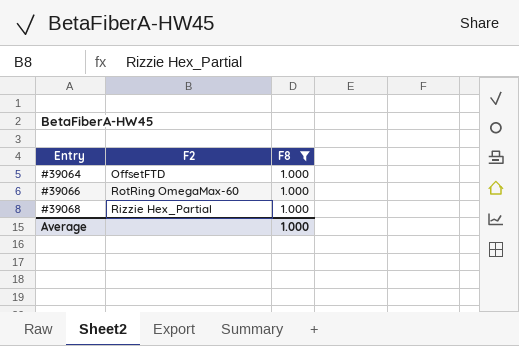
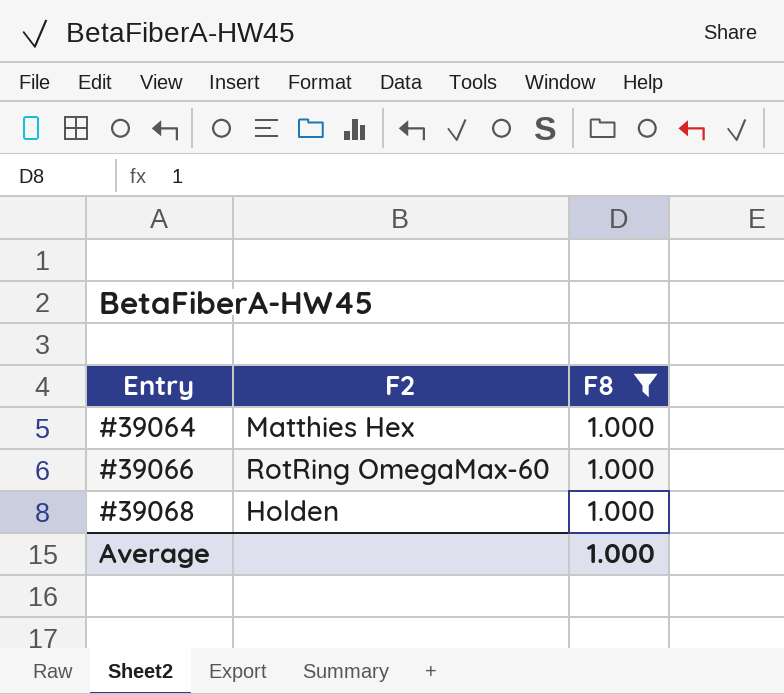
#39064 | F2: OffsetFTD -> Matthies Hex
#39068 | F2: Rizzie Hex_Partial -> Holden

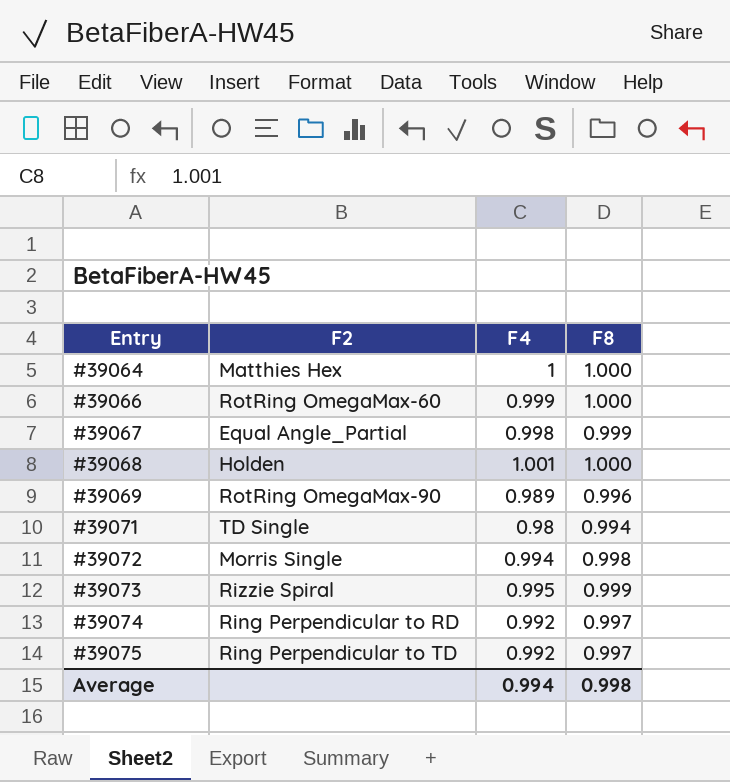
filter: F8 = 1.000 -> none
column F4 | position: none -> 3
Average | F8: 1.000 -> 0.998

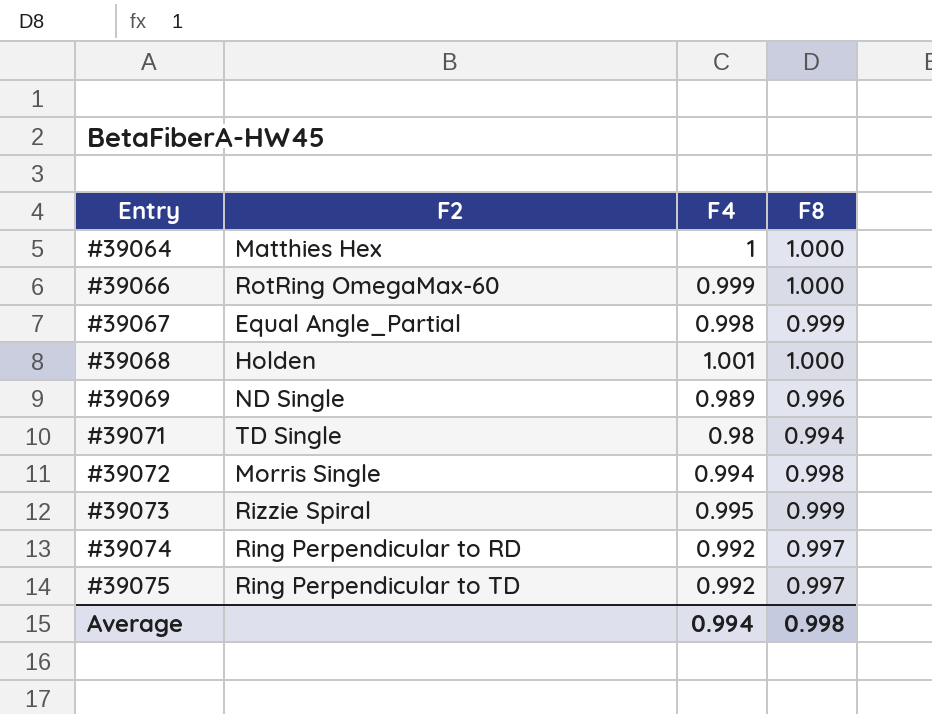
#39069 | F2: RotRing OmegaMax-90 -> ND Single

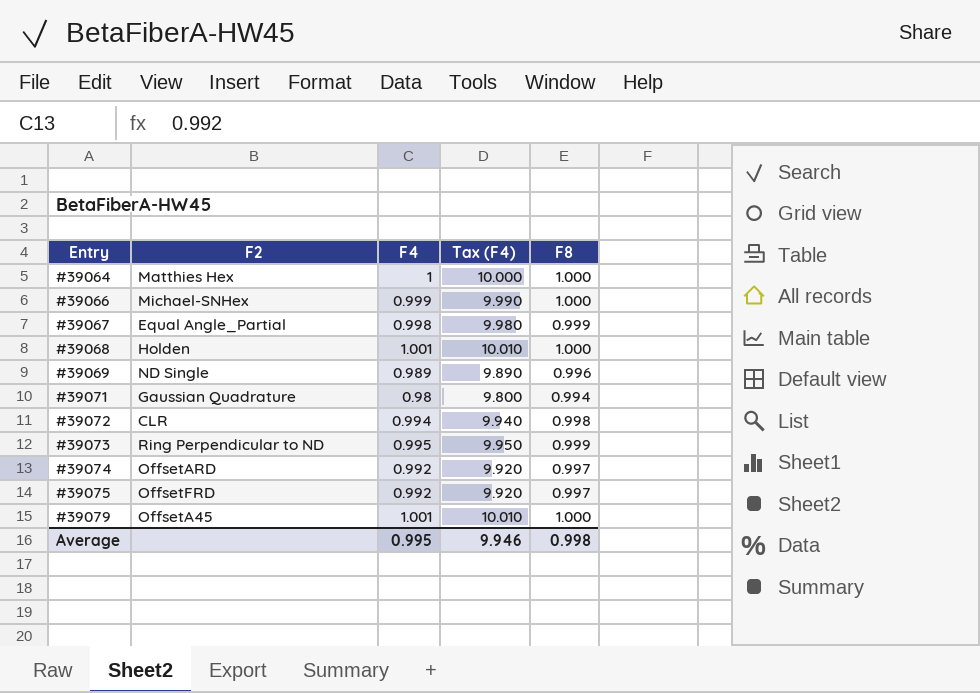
column Tax (F4) | formula: none -> [F4] * 10
#39066 | F2: RotRing OmegaMax-60 -> Michael-SNHex
#39071 | F2: TD Single -> Gaussian Quadrature
#39072 | F2: Morris Single -> CLR
#39073 | F2: Rizzie Spiral -> Ring Perpendicular to ND
#39074 | F2: Ring Perpendicular to RD -> OffsetARD
#39075 | F2: Ring Perpendicular to TD -> OffsetFRD
row #39079: none -> OffsetA45 | 1.001 | 10.010 | 1.000
Average | F4: 0.994 -> 0.995

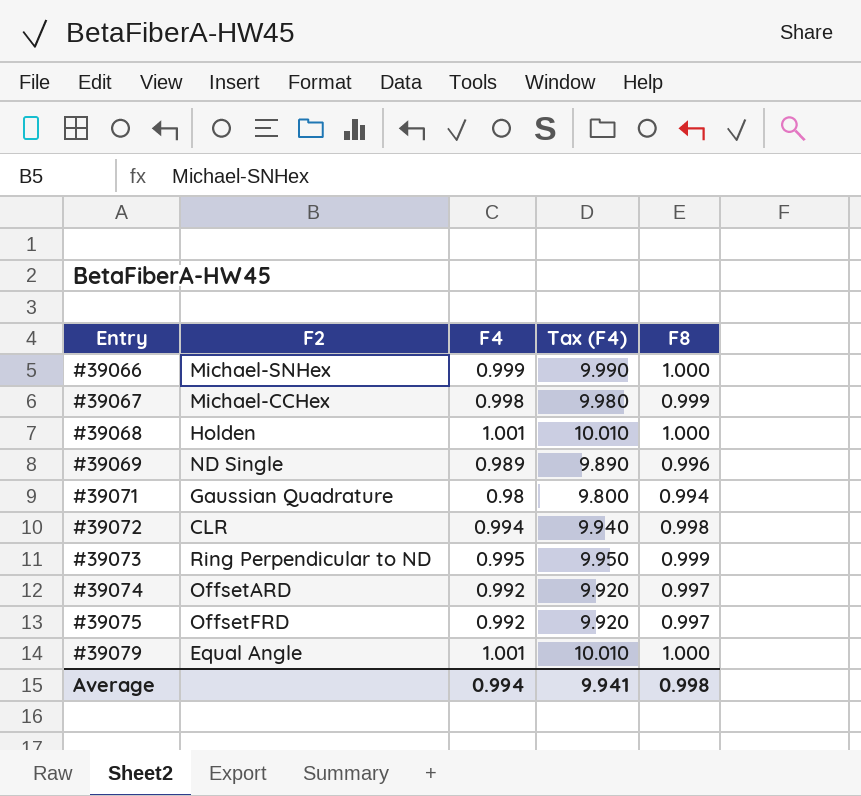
row #39064: Matthies Hex | 1 | 10.000 | 1.000 -> none
#39067 | F2: Equal Angle_Partial -> Michael-CCHex
#39079 | F2: OffsetA45 -> Equal Angle
Average | F4: 0.995 -> 0.994
Average | Tax (F4): 9.946 -> 9.941

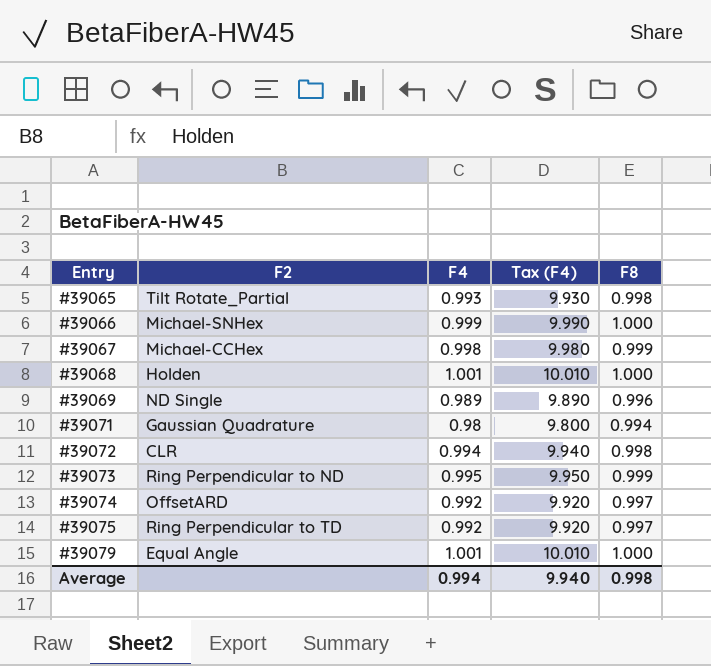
row #39065: none -> Tilt Rotate_Partial | 0.993 | 9.930 | 0.998
#39075 | F2: OffsetFRD -> Ring Perpendicular to TD
Average | Tax (F4): 9.941 -> 9.940

